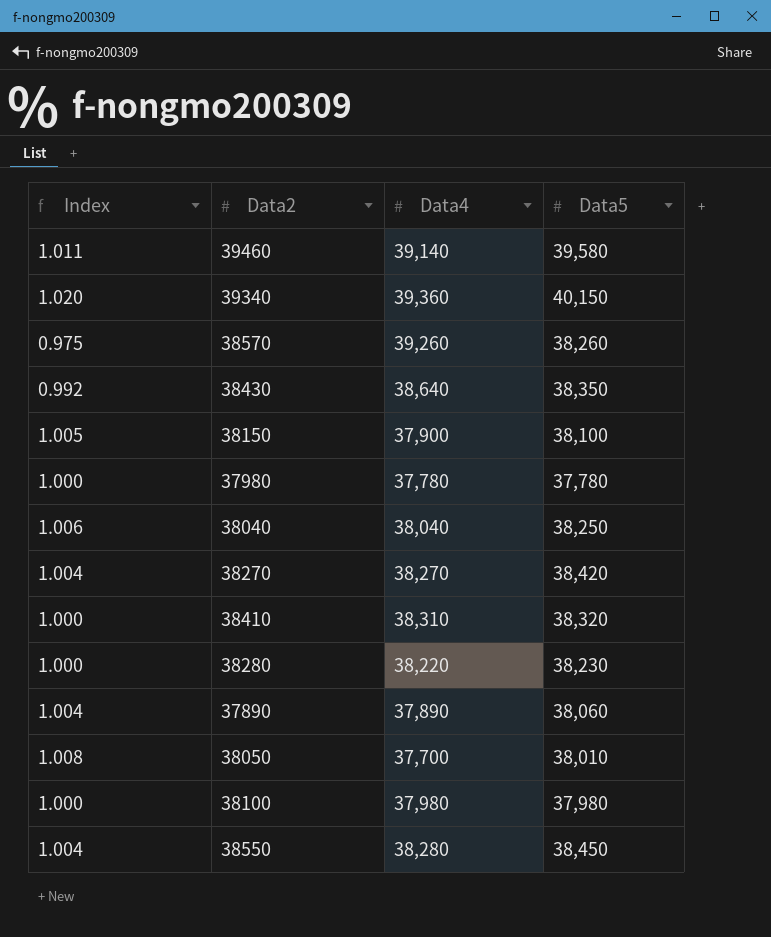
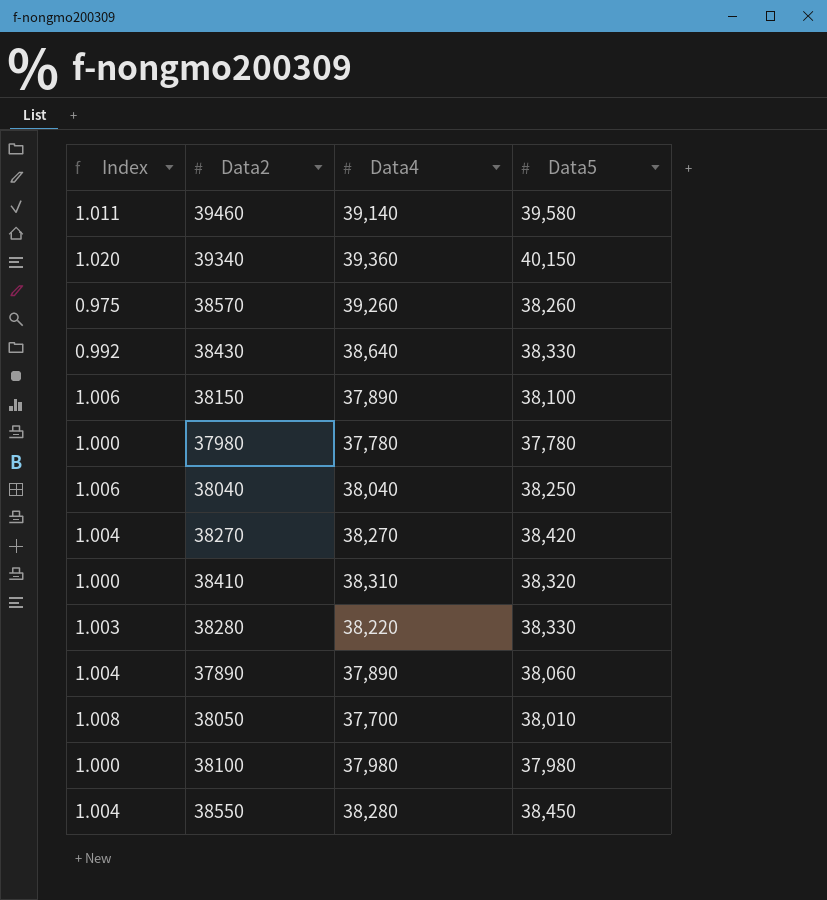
38430 | Data5: 38,350 -> 38,330
38150 | Index: 1.005 -> 1.006
38150 | Data4: 37,900 -> 37,890
38280 | Index: 1.000 -> 1.003
38280 | Data5: 38,230 -> 38,330

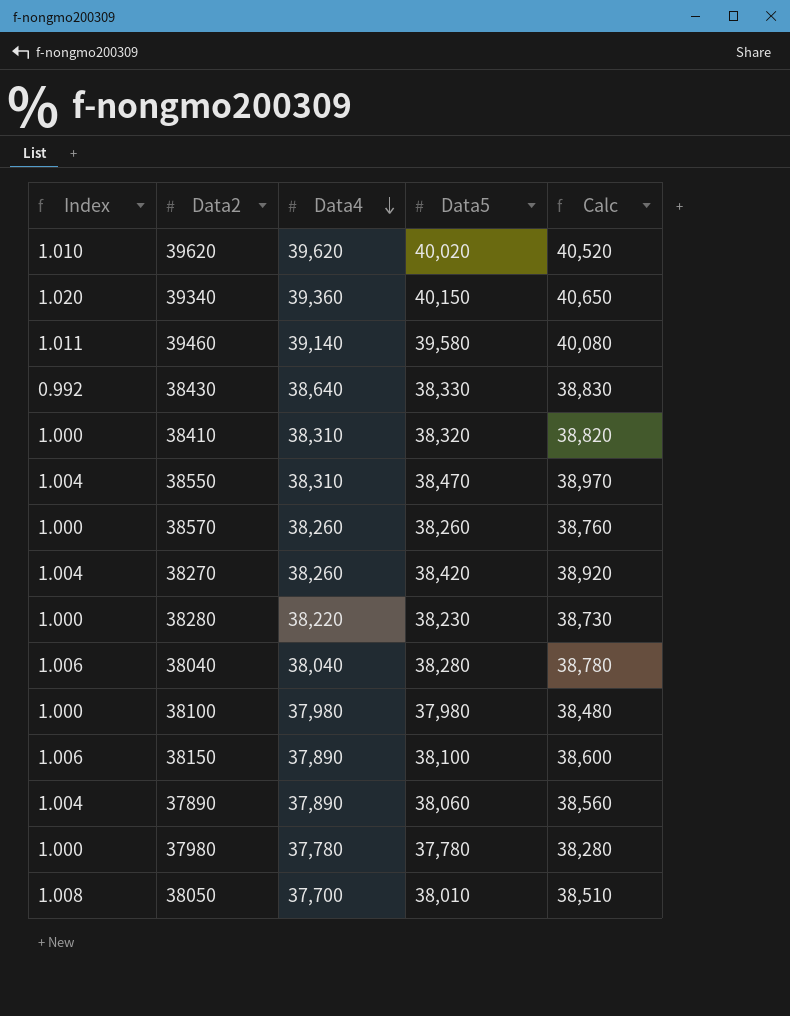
row order: none -> Data4 descending
column Calc | formula: none -> [Data5] + 500
row 39620: none -> 1.010 | 39,620 | 40,020 | 40,520
38550 | Data4: 38,280 -> 38,310
38550 | Data5: 38,450 -> 38,470
38570 | Index: 0.975 -> 1.000
38570 | Data4: 39,260 -> 38,260
38270 | Data4: 38,270 -> 38,260
38280 | Index: 1.003 -> 1.000
38280 | Data5: 38,330 -> 38,230
38040 | Data5: 38,250 -> 38,280

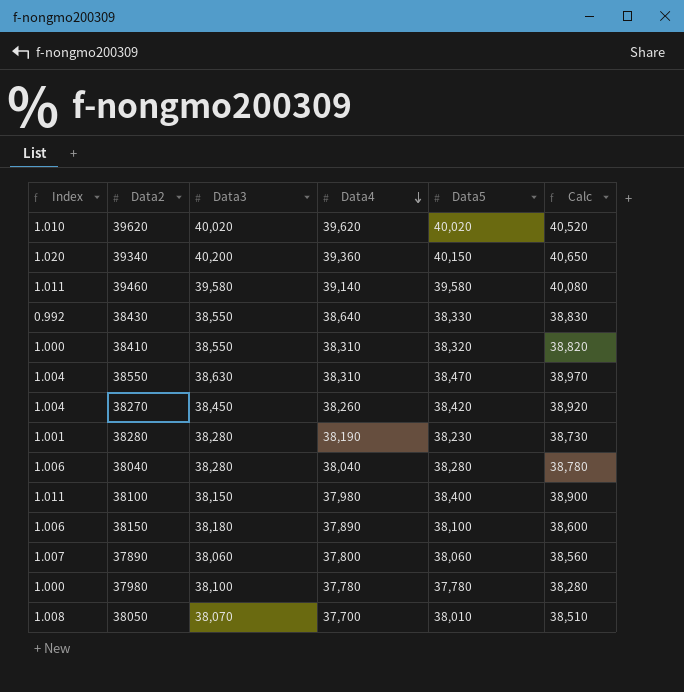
column Data3 | position: none -> 3
row 38570: 1.000 | 38,260 | 38,260 | 38,760 -> none
38280 | Index: 1.000 -> 1.001
38280 | Data4: 38,220 -> 38,190
38100 | Index: 1.000 -> 1.011
38100 | Data5: 37,980 -> 38,400
38100 | Calc: 38,480 -> 38,900
37890 | Index: 1.004 -> 1.007
37890 | Data4: 37,890 -> 37,800

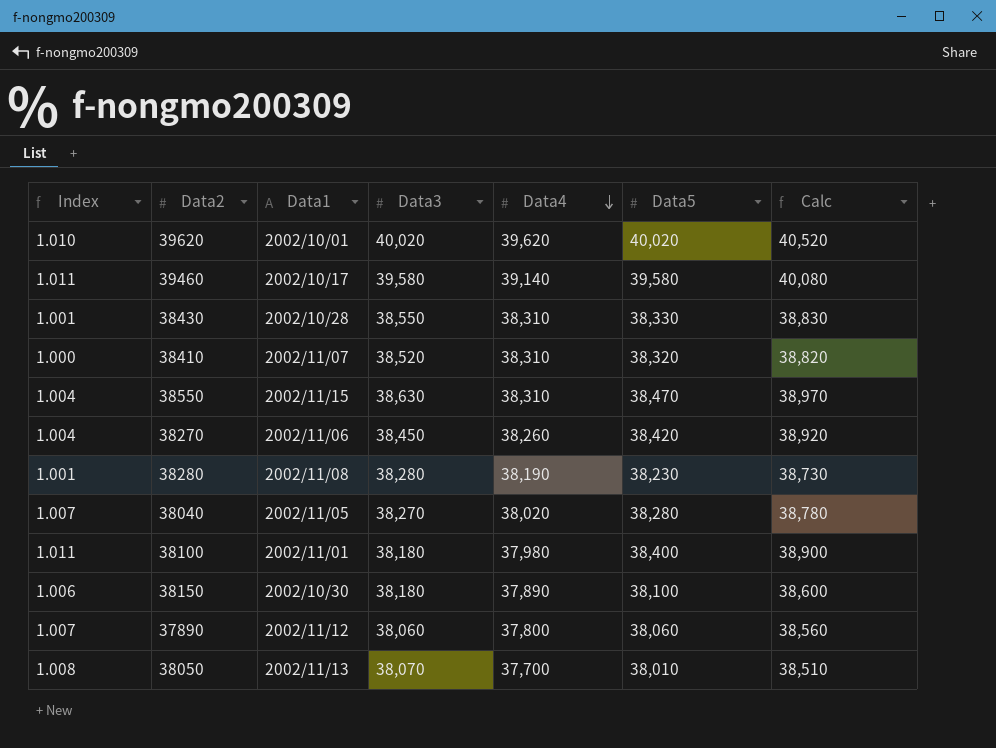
column Data1 | position: none -> 3
row 39340: 1.020 | 40,200 | 39,360 | 40,150 | 40,650 -> none
row 37980: 1.000 | 38,100 | 37,780 | 37,780 | 38,280 -> none
38430 | Index: 0.992 -> 1.001
38430 | Data4: 38,640 -> 38,310
38410 | Data3: 38,550 -> 38,520
38040 | Index: 1.006 -> 1.007
38040 | Data3: 38,280 -> 38,270
38040 | Data4: 38,040 -> 38,020
38100 | Data3: 38,150 -> 38,180

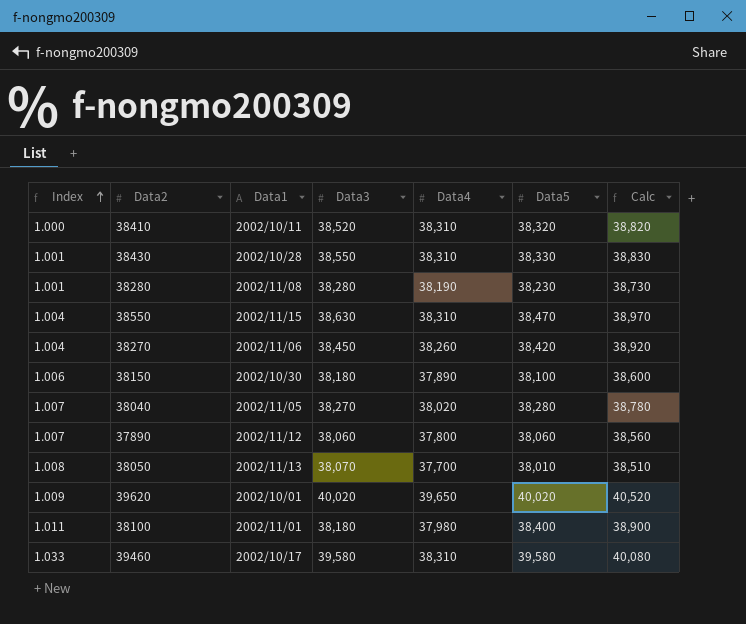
row order: Data4 descending -> Index ascending
38410 | Data1: 2002/11/07 -> 2002/10/11
39620 | Index: 1.010 -> 1.009
39620 | Data4: 39,620 -> 39,650
39460 | Index: 1.011 -> 1.033
39460 | Data4: 39,140 -> 38,310

